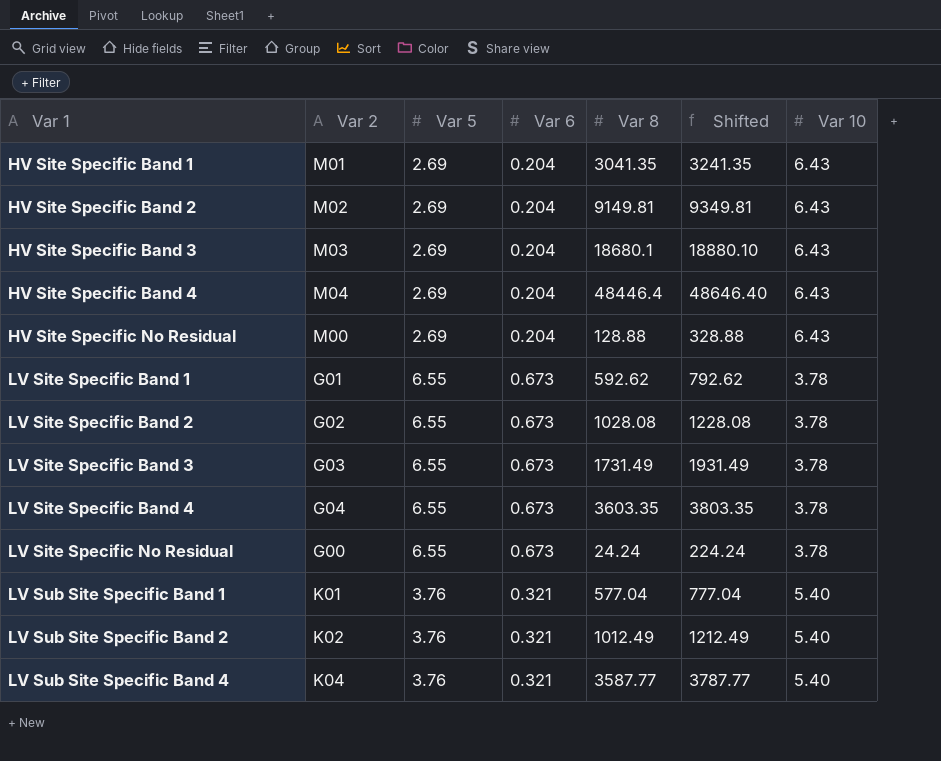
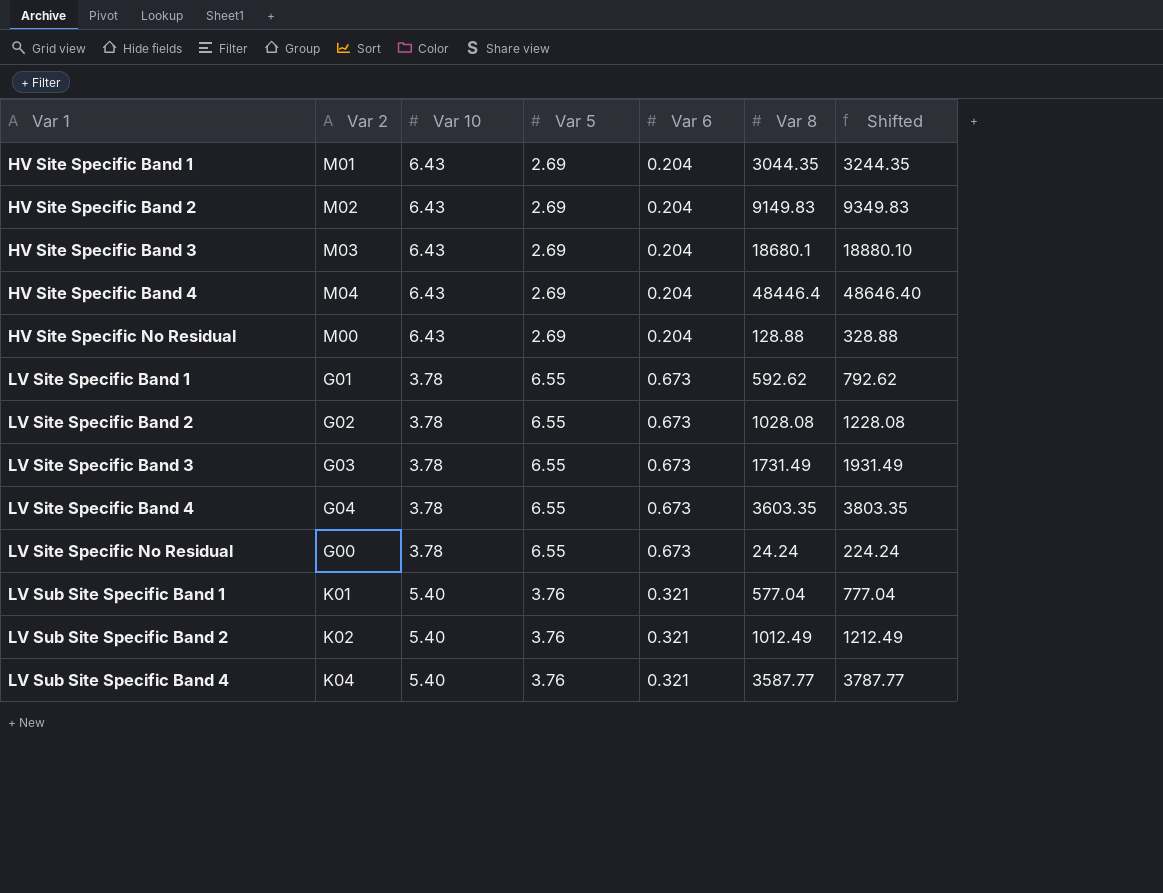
column Var 10 | position: 7 -> 3
HV Site Specific Band 1 | Var 8: 3041.35 -> 3044.35
HV Site Specific Band 1 | Shifted: 3241.35 -> 3244.35
HV Site Specific Band 2 | Var 8: 9149.81 -> 9149.83
HV Site Specific Band 2 | Shifted: 9349.81 -> 9349.83

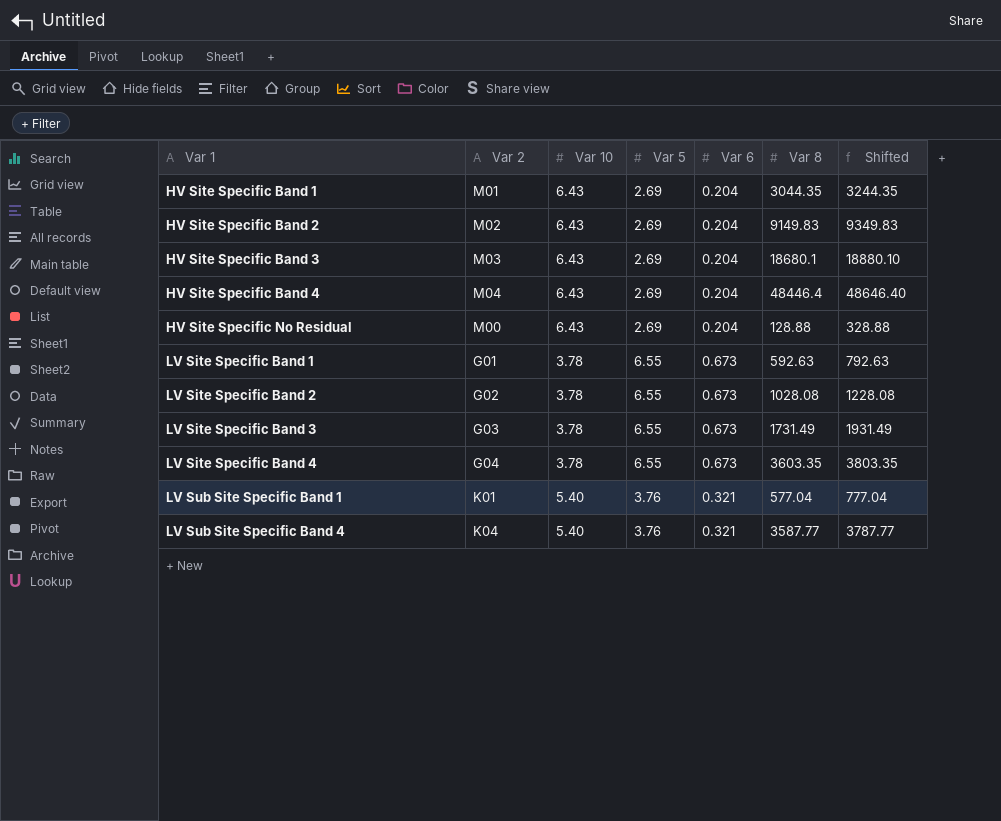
row LV Site Specific No Residual: G00 | 3.78 | 6.55 | 0.673 | 24.24 | 224.24 -> none
row LV Sub Site Specific Band 2: K02 | 5.40 | 3.76 | 0.321 | 1012.49 | 1212.49 -> none
LV Site Specific Band 1 | Var 8: 592.62 -> 592.63
LV Site Specific Band 1 | Shifted: 792.62 -> 792.63

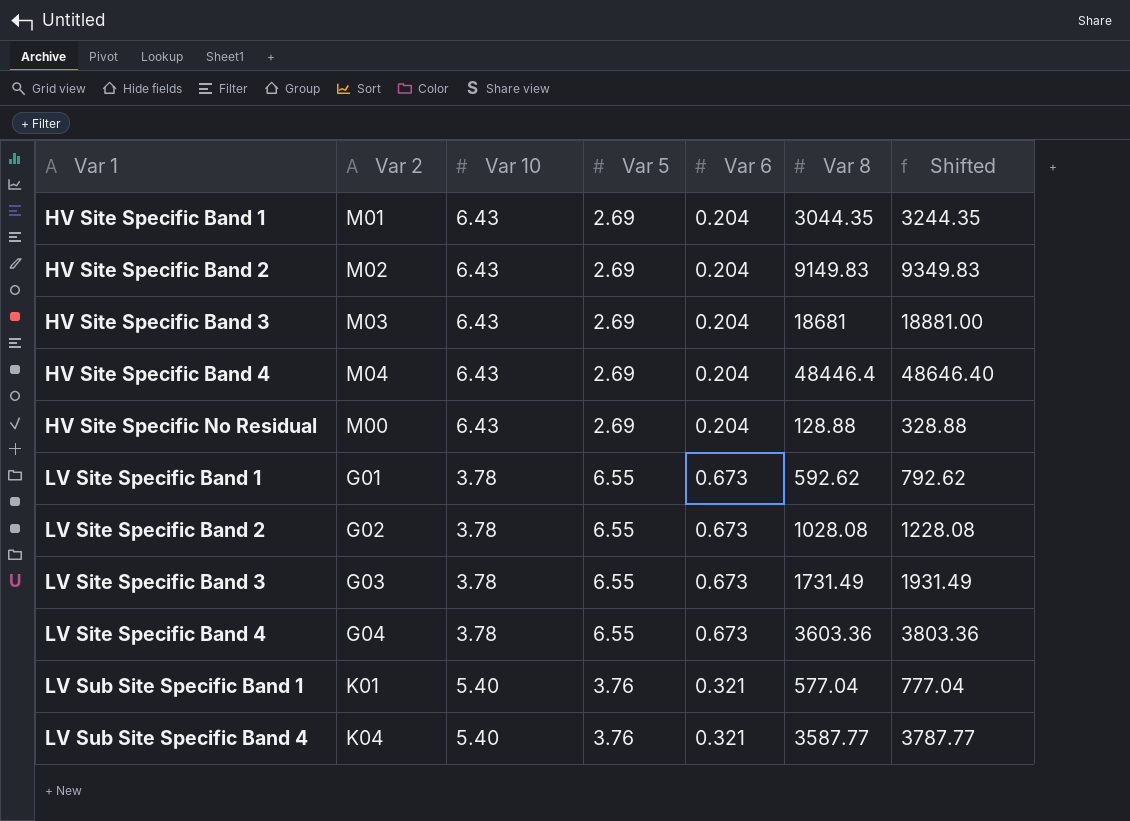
HV Site Specific Band 3 | Var 8: 18680.1 -> 18681
HV Site Specific Band 3 | Shifted: 18880.10 -> 18881.00
LV Site Specific Band 1 | Var 8: 592.63 -> 592.62
LV Site Specific Band 1 | Shifted: 792.63 -> 792.62
LV Site Specific Band 4 | Var 8: 3603.35 -> 3603.36
LV Site Specific Band 4 | Shifted: 3803.35 -> 3803.36

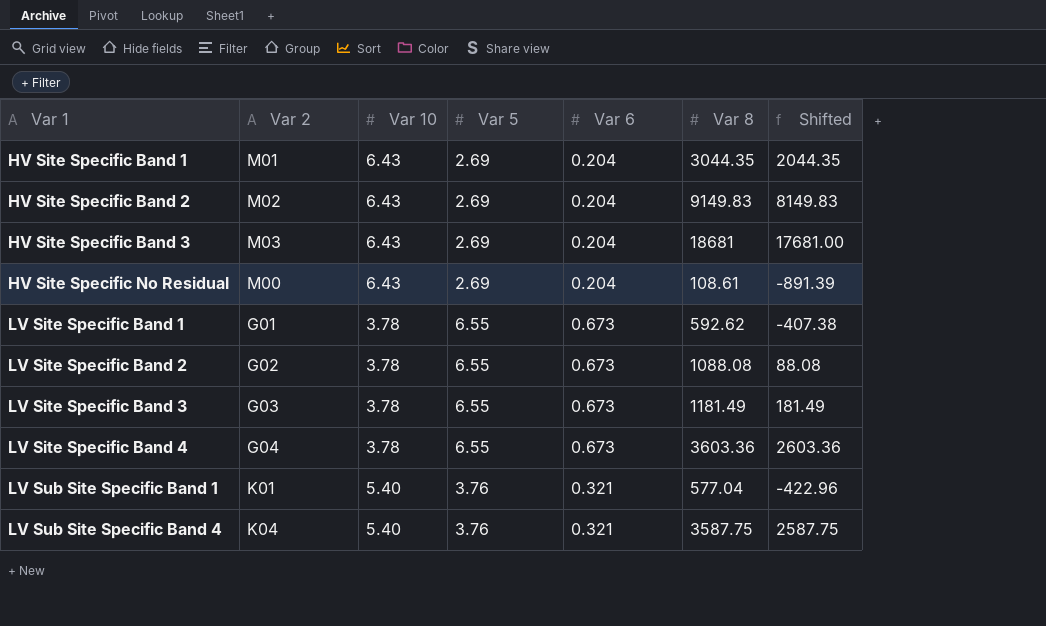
column Shifted | formula: [Var 8] + 200 -> [Var 8] - 1000
row HV Site Specific Band 4: M04 | 6.43 | 2.69 | 0.204 | 48446.4 | 48646.40 -> none
HV Site Specific No Residual | Var 8: 128.88 -> 108.61
LV Site Specific Band 2 | Var 8: 1028.08 -> 1088.08
LV Site Specific Band 3 | Var 8: 1731.49 -> 1181.49
LV Sub Site Specific Band 4 | Var 8: 3587.77 -> 3587.75

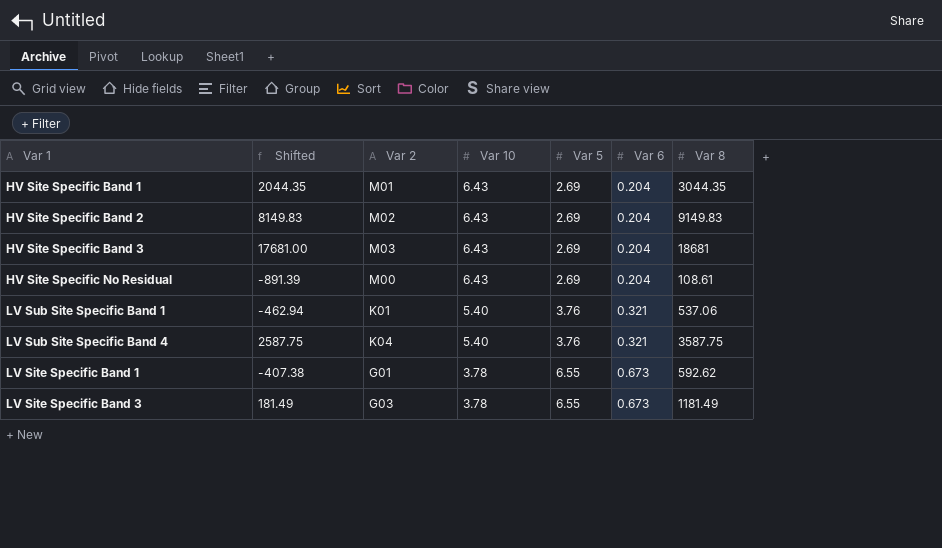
row order: Var 1 ascending -> Var 10 descending
column Shifted | position: 7 -> 2
row LV Site Specific Band 2: G02 | 3.78 | 6.55 | 0.673 | 1088.08 | 88.08 -> none
row LV Site Specific Band 4: G04 | 3.78 | 6.55 | 0.673 | 3603.36 | 2603.36 -> none
LV Sub Site Specific Band 1 | Shifted: -422.96 -> -462.94
LV Sub Site Specific Band 1 | Var 8: 577.04 -> 537.06

